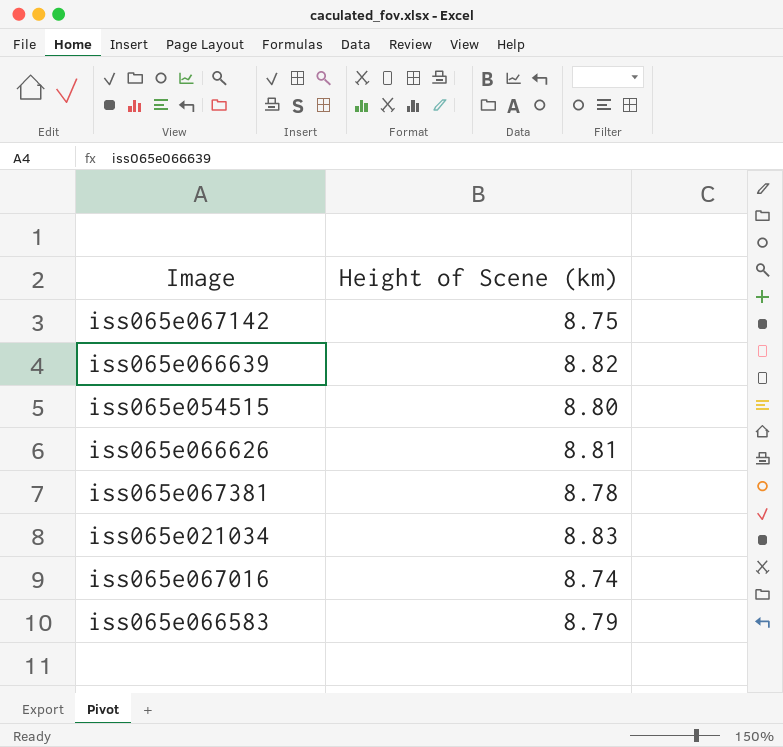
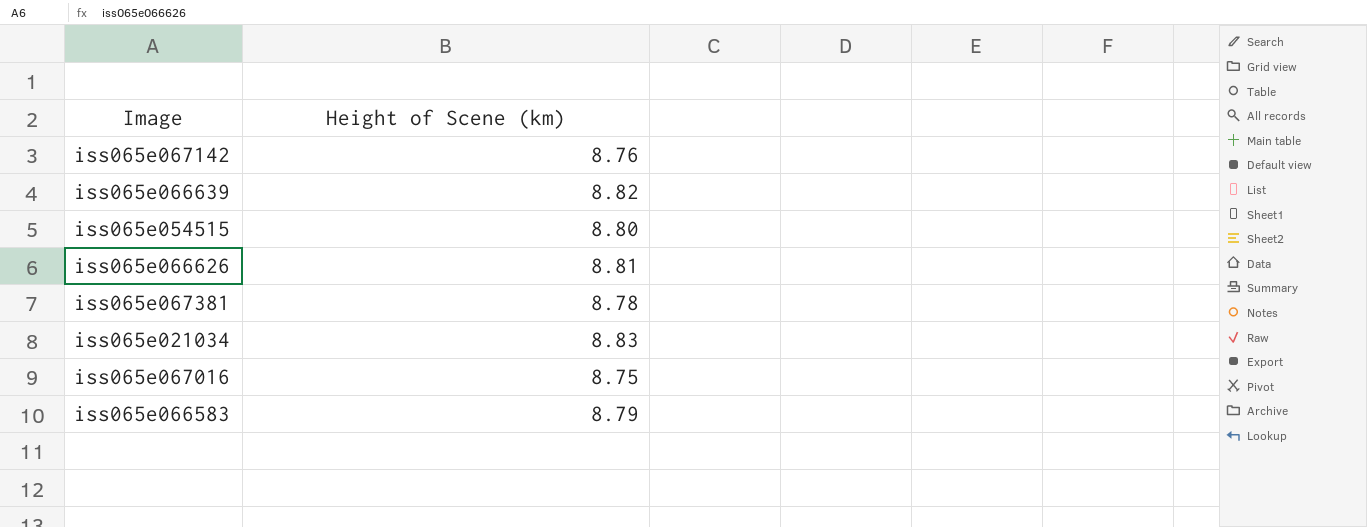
iss065e067142 | Height of Scene (km): 8.75 -> 8.76
iss065e067016 | Height of Scene (km): 8.74 -> 8.75

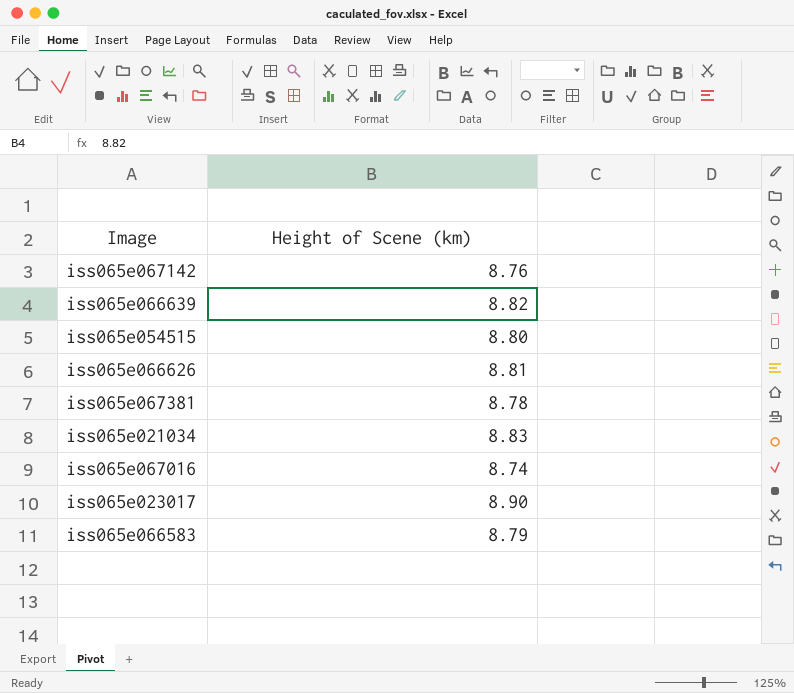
iss065e067016 | Height of Scene (km): 8.75 -> 8.74
row iss065e023017: none -> 8.90

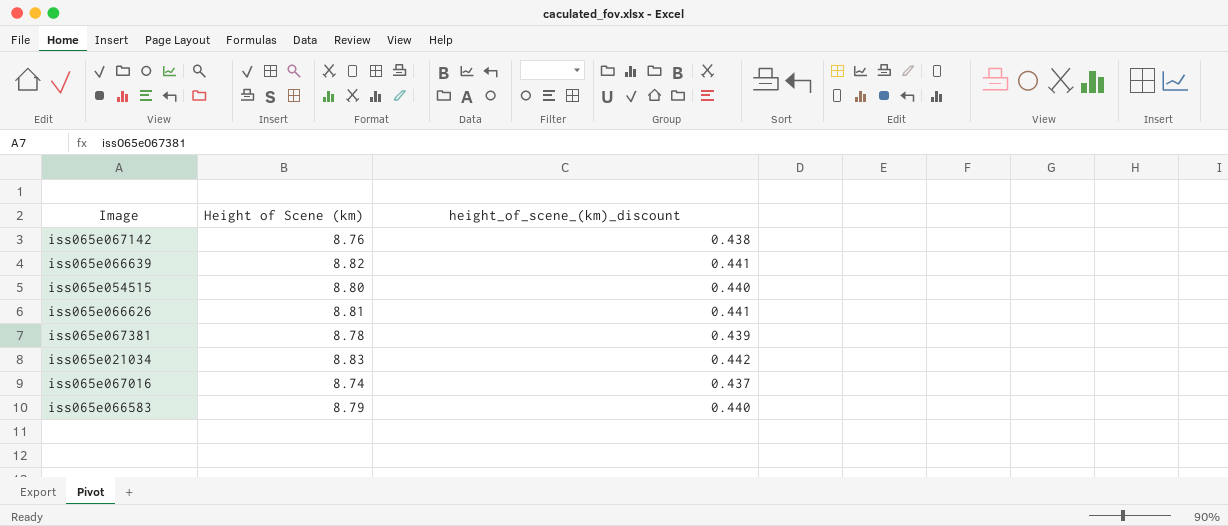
column height_of_scene_(km)_discount | formula: none -> [Height of Scene (km)] * 0.05
row iss065e023017: 8.90 -> none

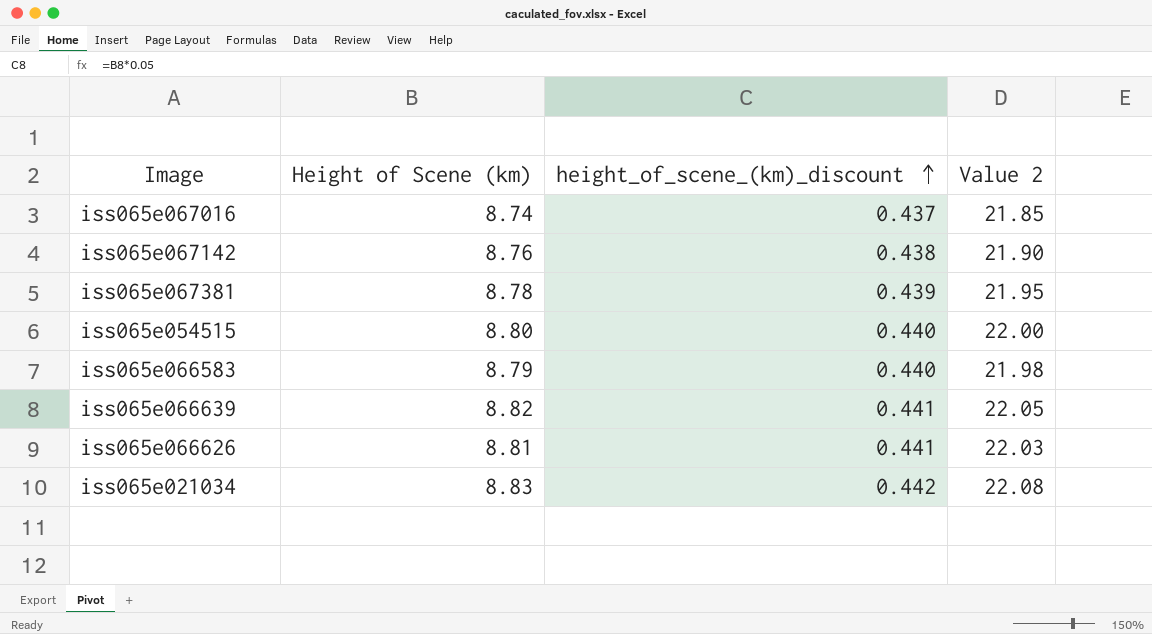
row order: none -> height_of_scene_(km)_discount ascending
column Value 2 | formula: none -> [Height of Scene (km)] * 2.5

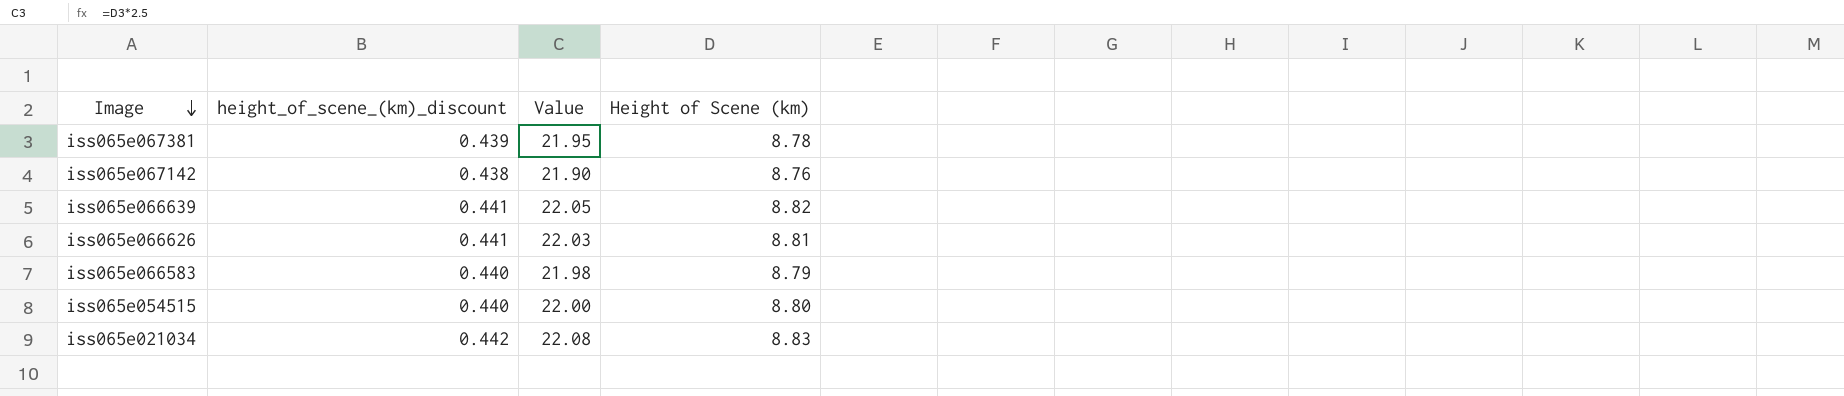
row order: height_of_scene_(km)_discount ascending -> Image descending
column name: Value 2 -> Value
column Height of Scene (km) | position: 2 -> 4
row iss065e067016: 8.74 | 0.437 | 21.85 -> none

